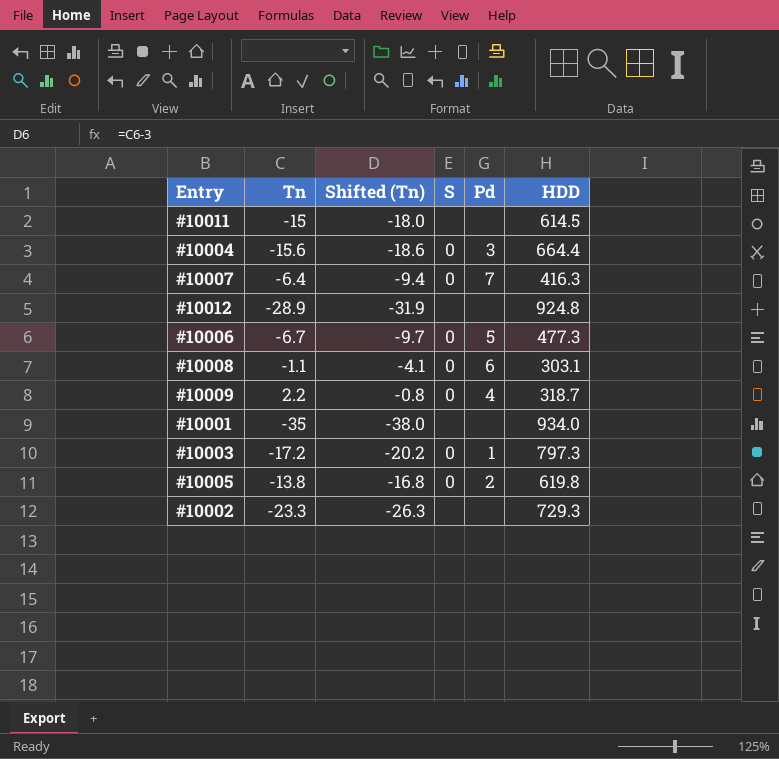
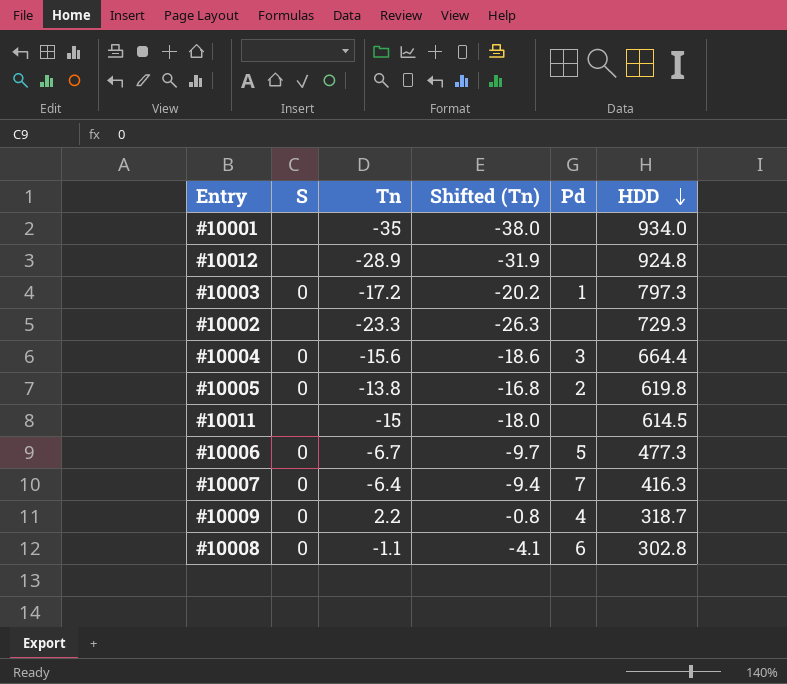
row order: none -> HDD descending
column S | position: 4 -> 2
#10008 | HDD: 303.1 -> 302.8

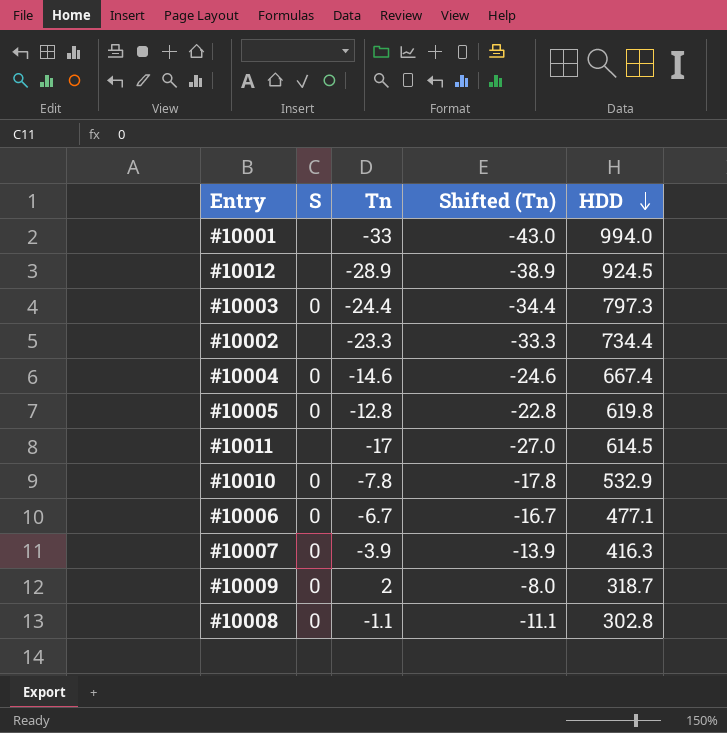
column Pd | position: 5 -> none
column Shifted (Tn) | formula: [Tn] - 3 -> [Tn] - 10
#10001 | Tn: -35 -> -33
#10001 | HDD: 934.0 -> 994.0
#10012 | HDD: 924.8 -> 924.5
#10003 | Tn: -17.2 -> -24.4
#10002 | HDD: 729.3 -> 734.4
#10004 | Tn: -15.6 -> -14.6
#10004 | HDD: 664.4 -> 667.4
#10005 | Tn: -13.8 -> -12.8
#10011 | Tn: -15 -> -17
row #10010: none -> 0 | -7.8 | -17.8 | 532.9
#10006 | HDD: 477.3 -> 477.1
#10007 | Tn: -6.4 -> -3.9
#10009 | Tn: 2.2 -> 2

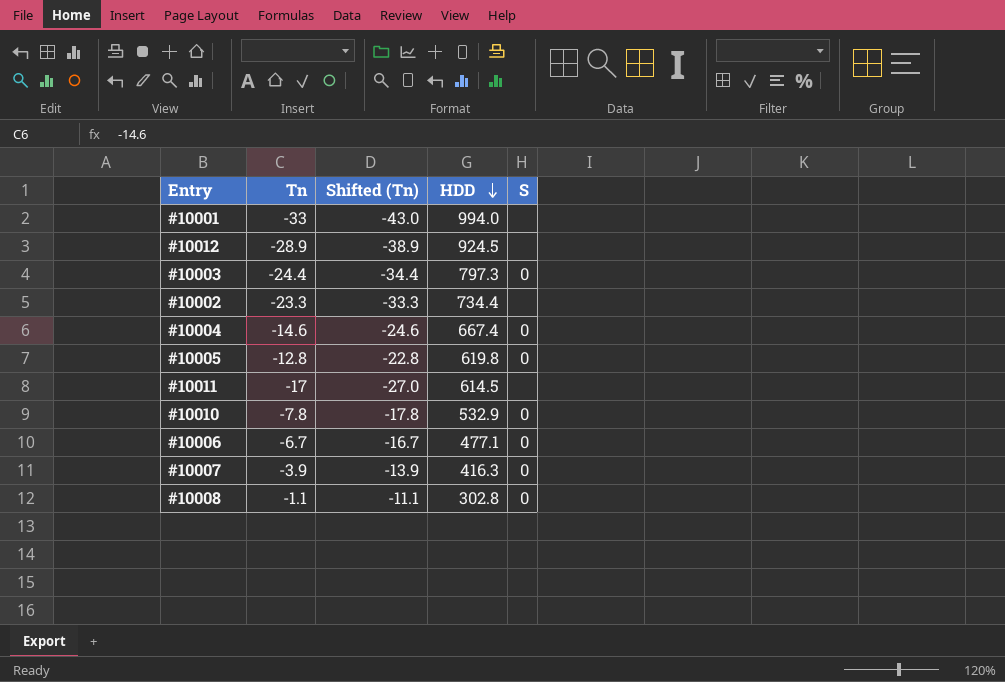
column S | position: 2 -> 5
row #10009: 0 | 2 | -8.0 | 318.7 -> none

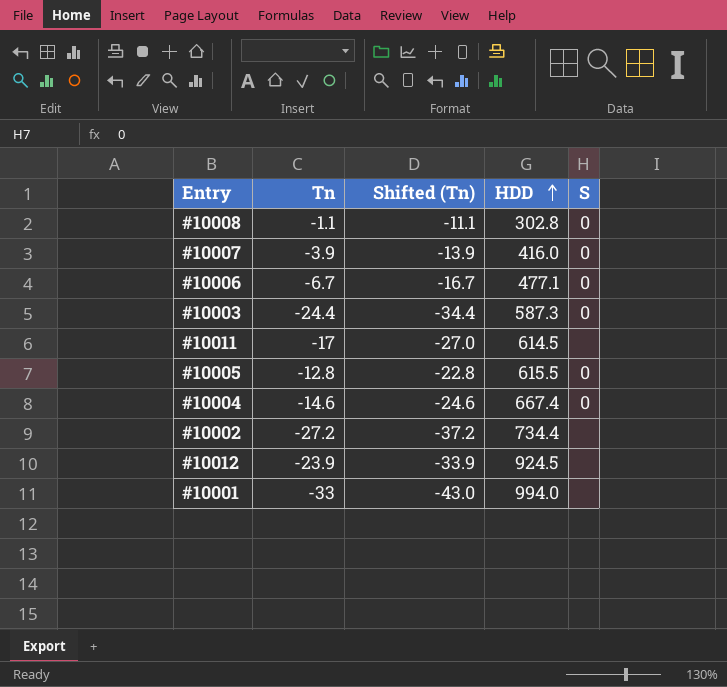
row order: HDD descending -> HDD ascending
row #10010: -7.8 | -17.8 | 532.9 | 0 -> none
#10007 | HDD: 416.3 -> 416.0
#10003 | HDD: 797.3 -> 587.3
#10005 | HDD: 619.8 -> 615.5
#10002 | Tn: -23.3 -> -27.2
#10002 | Shifted (Tn): -33.3 -> -37.2
#10012 | Tn: -28.9 -> -23.9
#10012 | Shifted (Tn): -38.9 -> -33.9

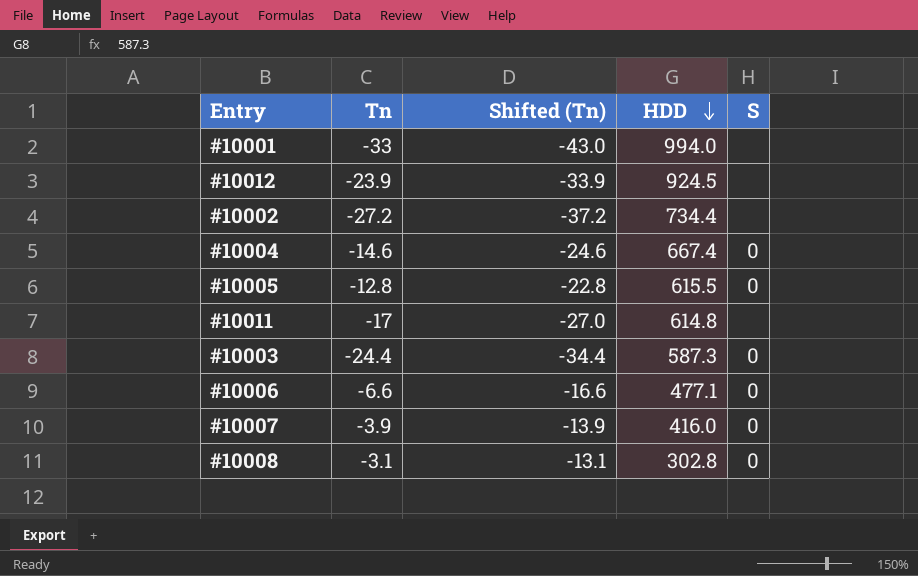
row order: HDD ascending -> HDD descending
#10011 | HDD: 614.5 -> 614.8
#10006 | Tn: -6.7 -> -6.6
#10006 | Shifted (Tn): -16.7 -> -16.6
#10008 | Tn: -1.1 -> -3.1
#10008 | Shifted (Tn): -11.1 -> -13.1

